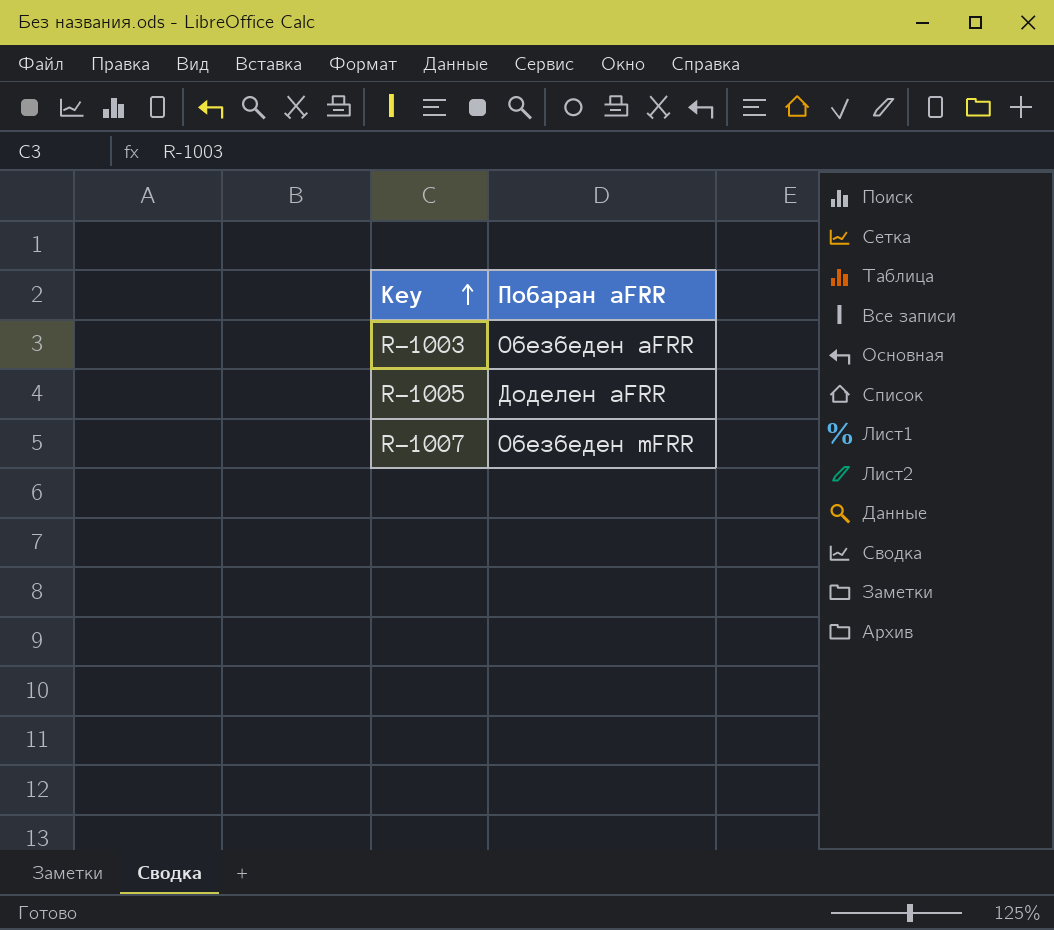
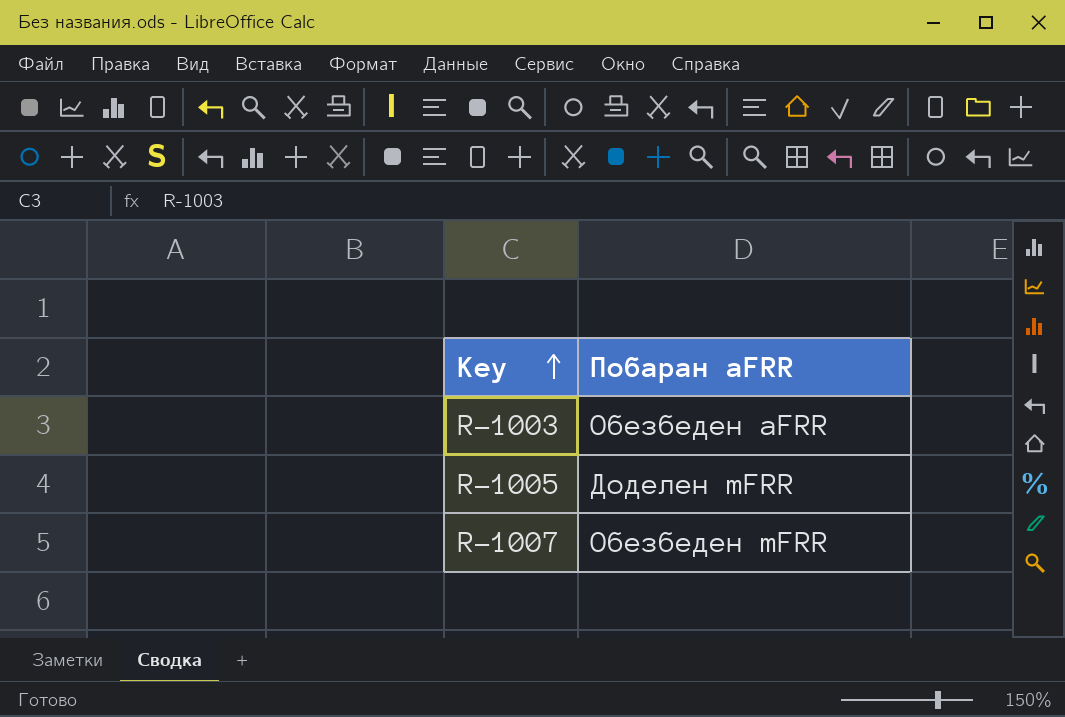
R-1005 | Побаран aFRR: Доделен aFRR -> Доделен mFRR

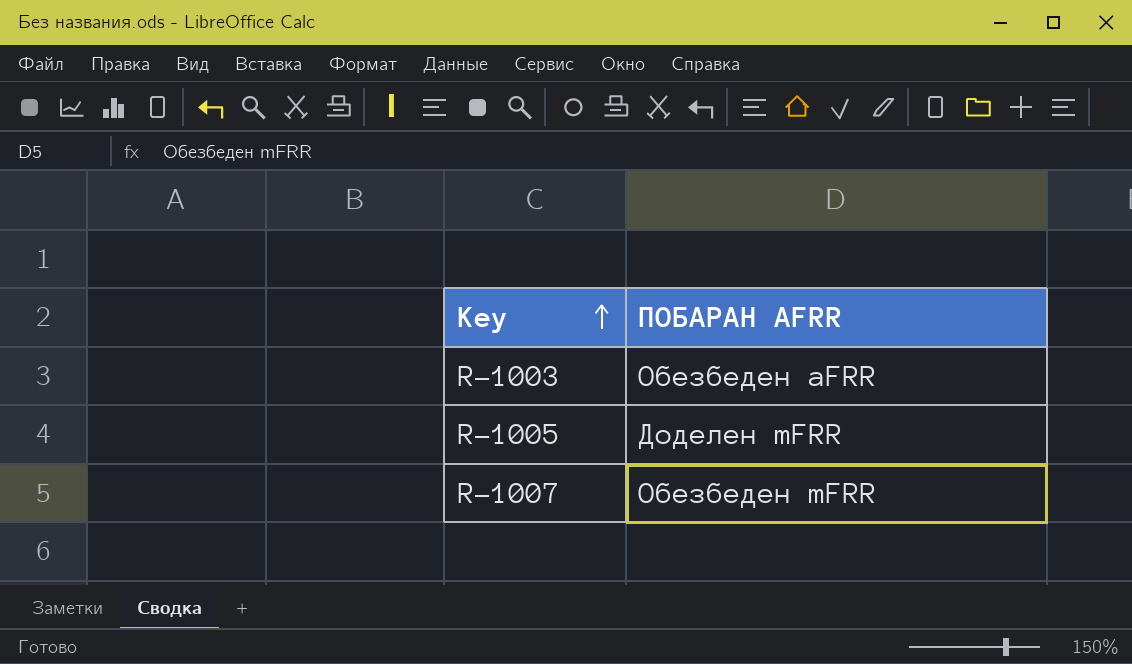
column name: Побаран aFRR -> ПОБАРАН AFRR

